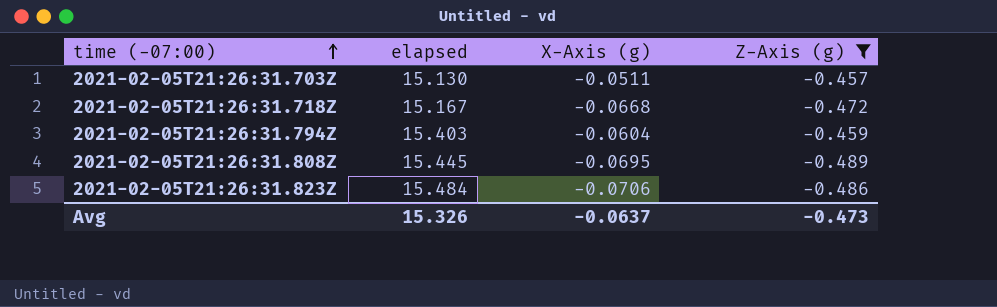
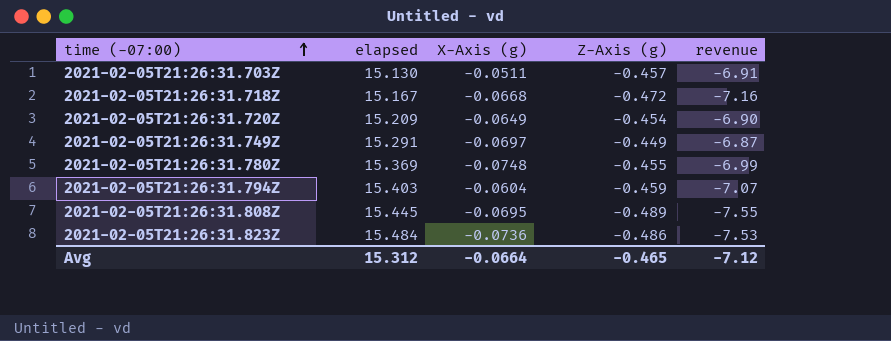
filter: Z-Axis (g) <= -0.457 -> none
column revenue | formula: none -> [elapsed] * [Z-Axis (g)]
2021-02-05T21:26:31.823Z | X-Axis (g): -0.0706 -> -0.0736
Avg | elapsed: 15.326 -> 15.312
Avg | X-Axis (g): -0.0637 -> -0.0664
Avg | Z-Axis (g): -0.473 -> -0.465

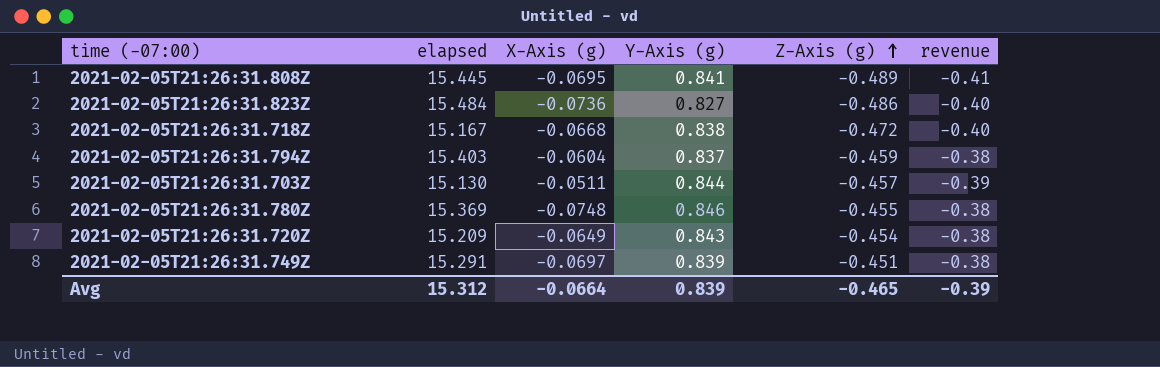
row order: time (-07:00) ascending -> Z-Axis (g) ascending
column Y-Axis (g) | position: none -> 4
column revenue | formula: [elapsed] * [Z-Axis (g)] -> [Y-Axis (g)] * [Z-Axis (g)]
2021-02-05T21:26:31.749Z | Z-Axis (g): -0.449 -> -0.451
Avg | revenue: -7.12 -> -0.39

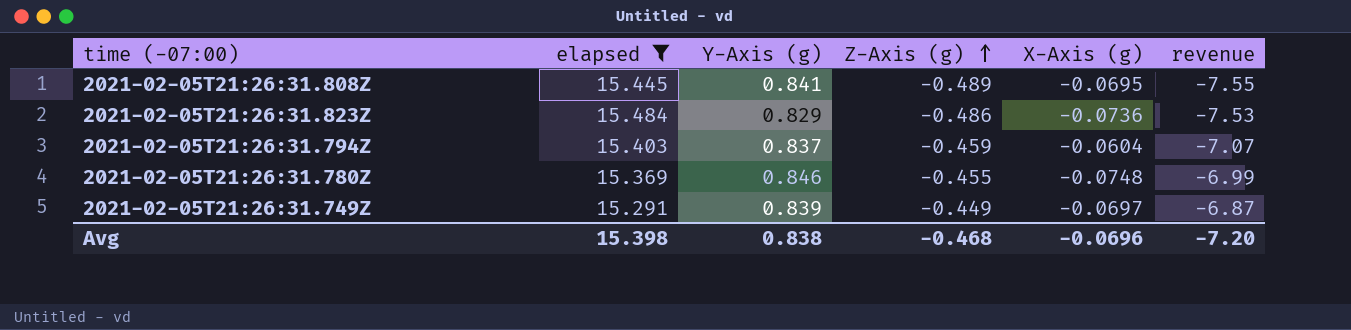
filter: none -> elapsed >= 15.291
column X-Axis (g) | position: 3 -> 5
column revenue | formula: [Y-Axis (g)] * [Z-Axis (g)] -> [elapsed] * [Z-Axis (g)]
2021-02-05T21:26:31.823Z | Y-Axis (g): 0.827 -> 0.829
2021-02-05T21:26:31.749Z | Z-Axis (g): -0.451 -> -0.449
Avg | elapsed: 15.312 -> 15.398
Avg | Y-Axis (g): 0.839 -> 0.838
Avg | Z-Axis (g): -0.465 -> -0.468
Avg | X-Axis (g): -0.0664 -> -0.0696
Avg | revenue: -0.39 -> -7.20

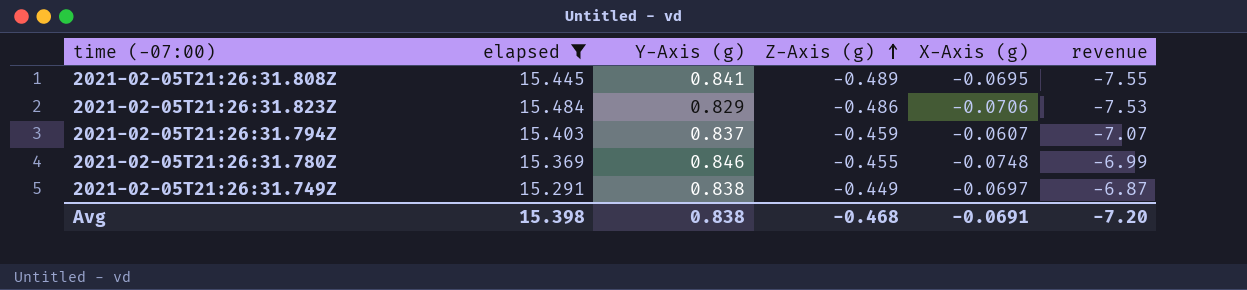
2021-02-05T21:26:31.823Z | X-Axis (g): -0.0736 -> -0.0706
2021-02-05T21:26:31.794Z | X-Axis (g): -0.0604 -> -0.0607
2021-02-05T21:26:31.749Z | Y-Axis (g): 0.839 -> 0.838
Avg | X-Axis (g): -0.0696 -> -0.0691

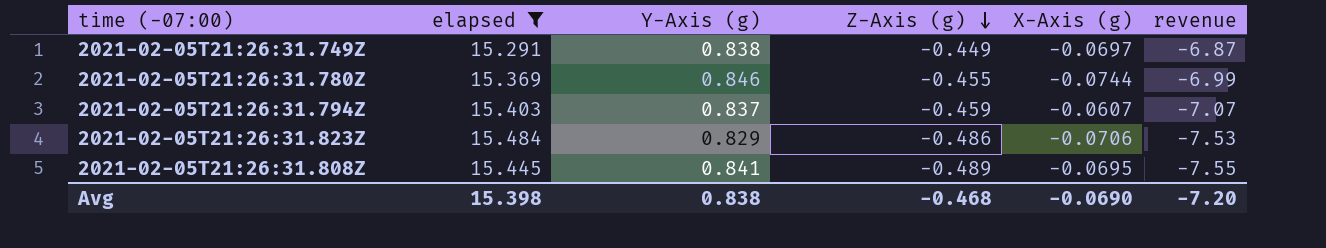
row order: Z-Axis (g) ascending -> Z-Axis (g) descending
2021-02-05T21:26:31.780Z | X-Axis (g): -0.0748 -> -0.0744
Avg | X-Axis (g): -0.0691 -> -0.0690

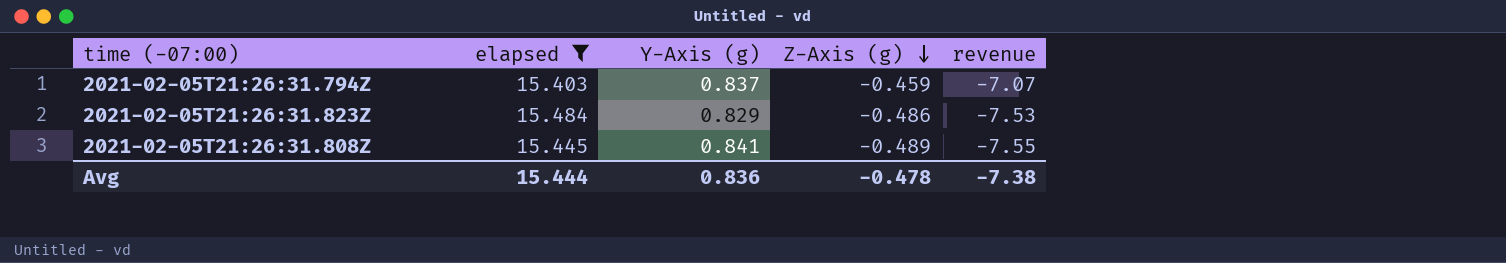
column X-Axis (g) | position: 5 -> none
row 2021-02-05T21:26:31.749Z: 15.291 | 0.838 | -0.449 | -0.0697 | -6.87 -> none
row 2021-02-05T21:26:31.780Z: 15.369 | 0.846 | -0.455 | -0.0744 | -6.99 -> none
Avg | elapsed: 15.398 -> 15.444
Avg | Y-Axis (g): 0.838 -> 0.836
Avg | Z-Axis (g): -0.468 -> -0.478
Avg | revenue: -7.20 -> -7.38

